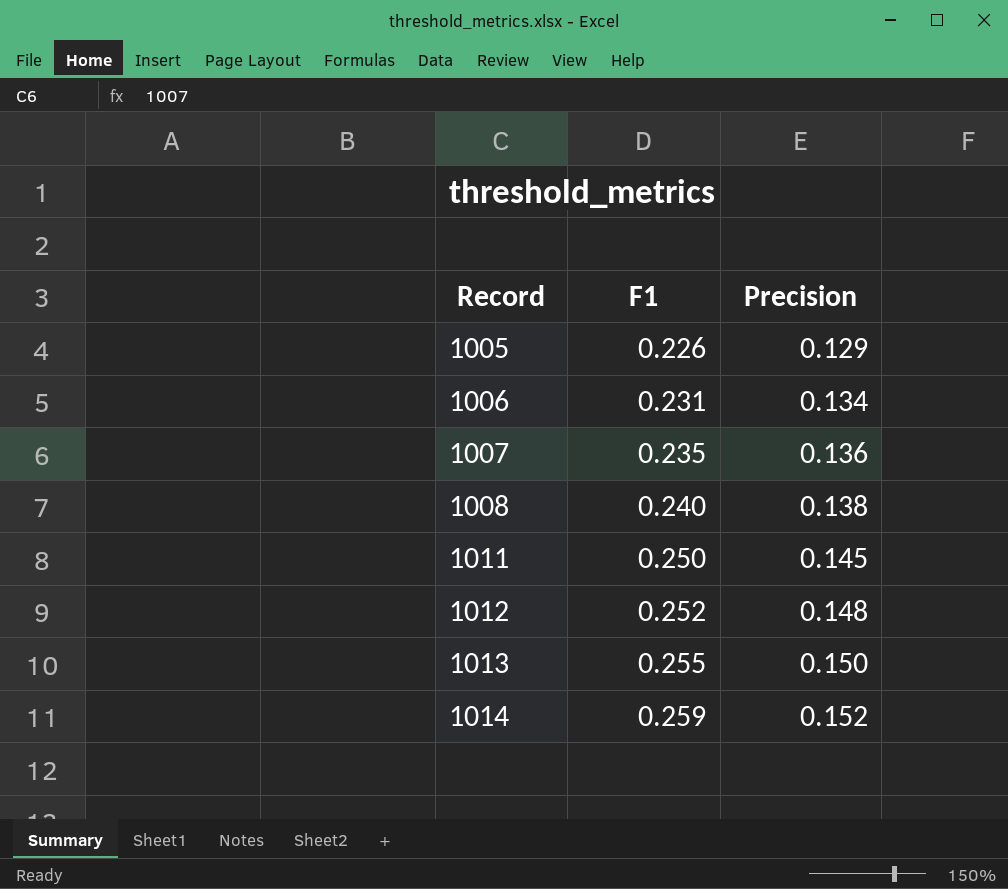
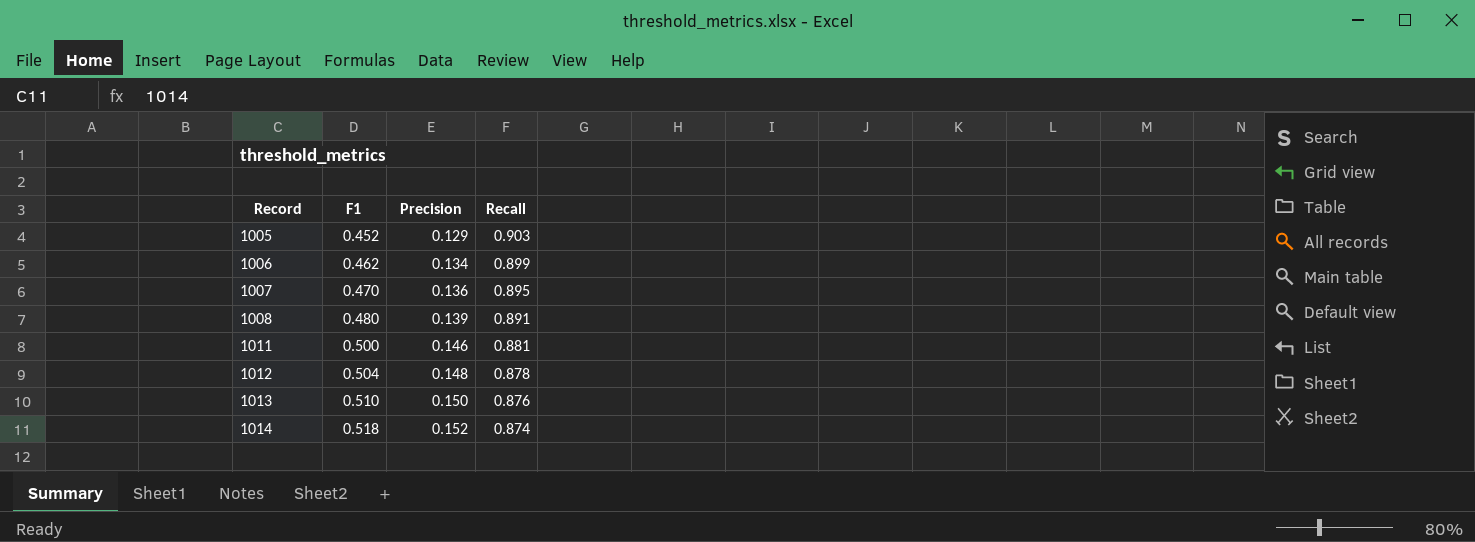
column Recall | position: none -> 4
1005 | F1: 0.226 -> 0.452
1006 | F1: 0.231 -> 0.462
1007 | F1: 0.235 -> 0.470
1008 | F1: 0.240 -> 0.480
1008 | Precision: 0.138 -> 0.139
1011 | F1: 0.250 -> 0.500
1011 | Precision: 0.145 -> 0.146
1012 | F1: 0.252 -> 0.504
1013 | F1: 0.255 -> 0.510
1014 | F1: 0.259 -> 0.518

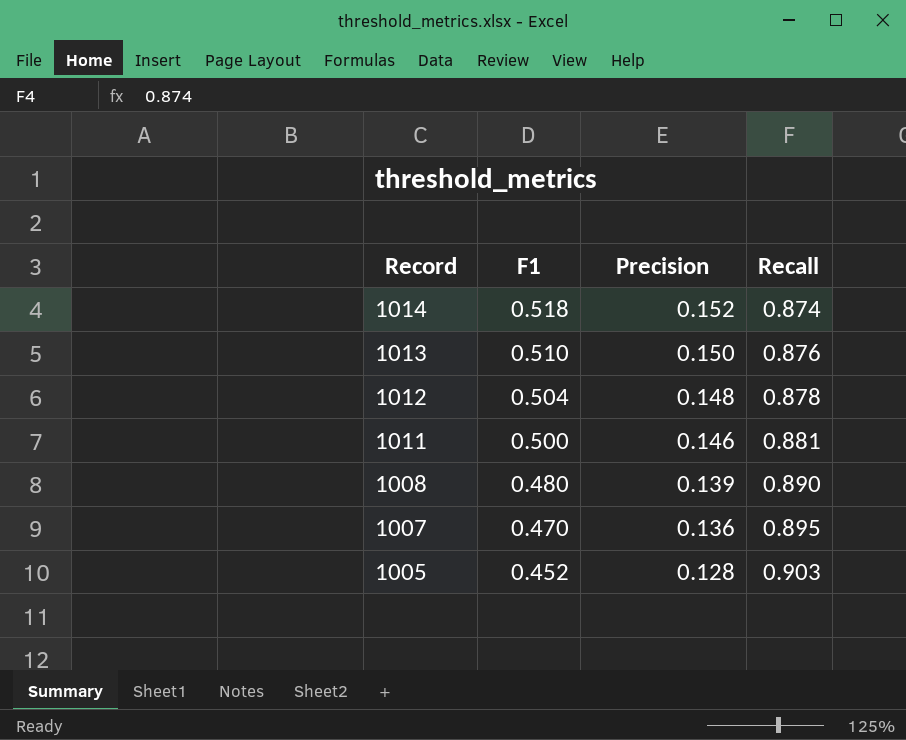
row order: Record ascending -> Record descending
row 1006: 0.462 | 0.134 | 0.899 -> none
1008 | Recall: 0.891 -> 0.890
1005 | Precision: 0.129 -> 0.128

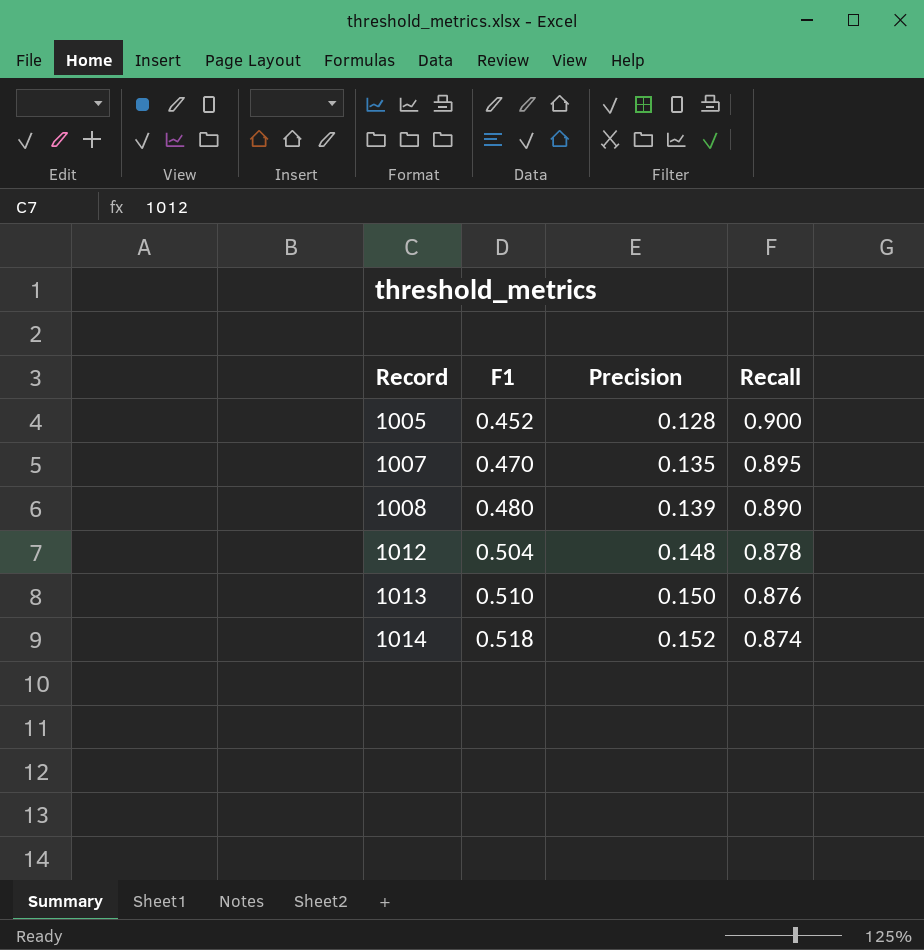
row order: Record descending -> Record ascending
row 1011: 0.500 | 0.146 | 0.881 -> none
1005 | Recall: 0.903 -> 0.900
1007 | Precision: 0.136 -> 0.135

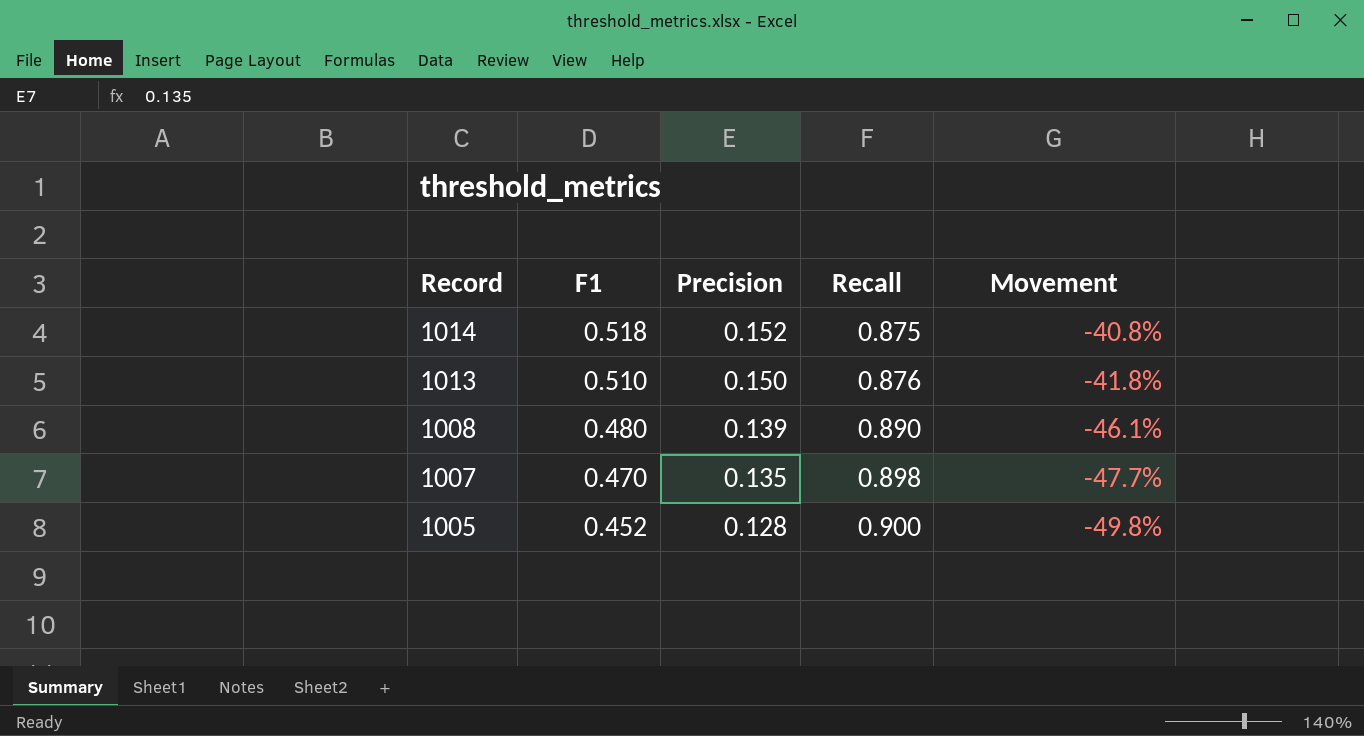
row order: Record ascending -> Record descending
column Movement | formula: none -> ([F1] - [Recall]) / [Recall]
row 1012: 0.504 | 0.148 | 0.878 -> none
1014 | Recall: 0.874 -> 0.875
1007 | Recall: 0.895 -> 0.898

